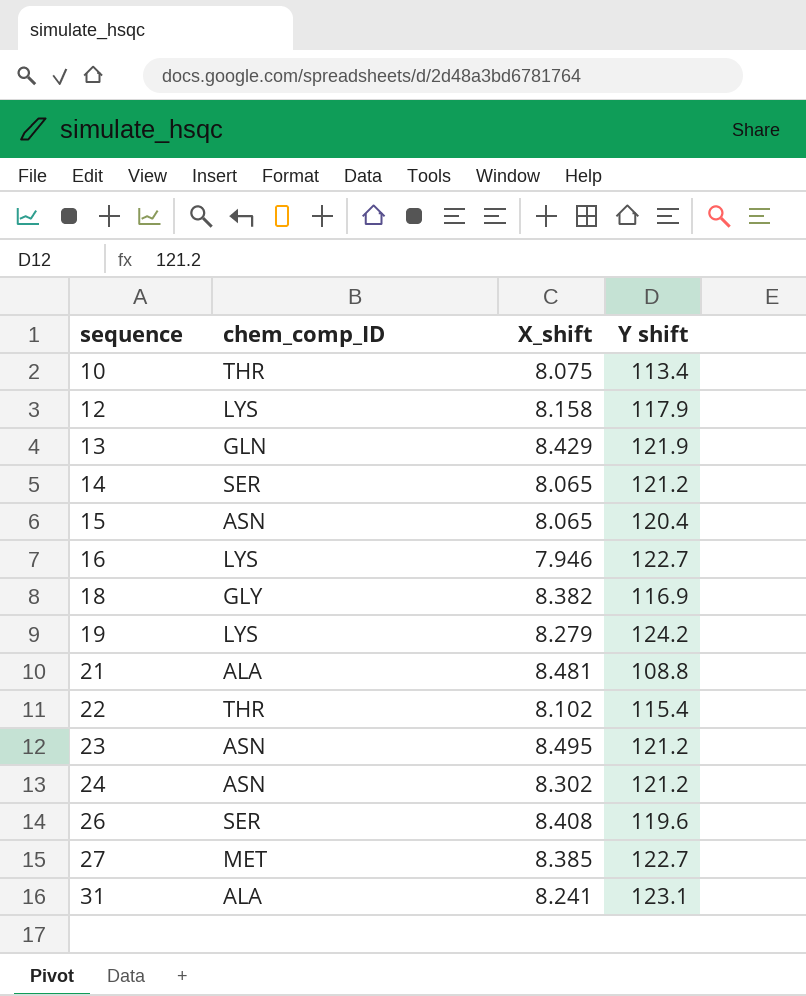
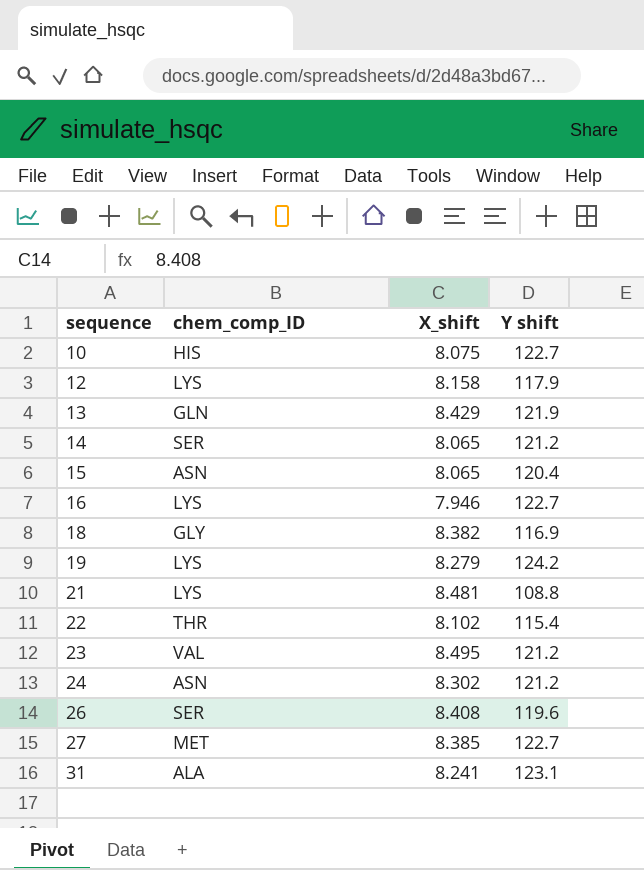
10 | chem_comp_ID: THR -> HIS
10 | Y shift: 113.4 -> 122.7
21 | chem_comp_ID: ALA -> LYS
23 | chem_comp_ID: ASN -> VAL

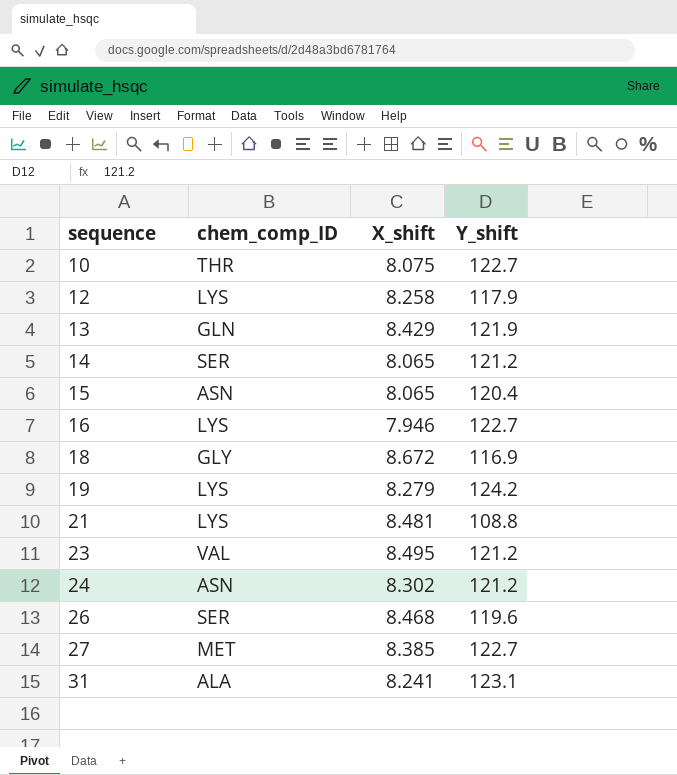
column name: Y shift -> Y_shift
row 22: THR | 8.102 | 115.4 -> none
10 | chem_comp_ID: HIS -> THR
12 | X_shift: 8.158 -> 8.258
18 | X_shift: 8.382 -> 8.672
26 | X_shift: 8.408 -> 8.468

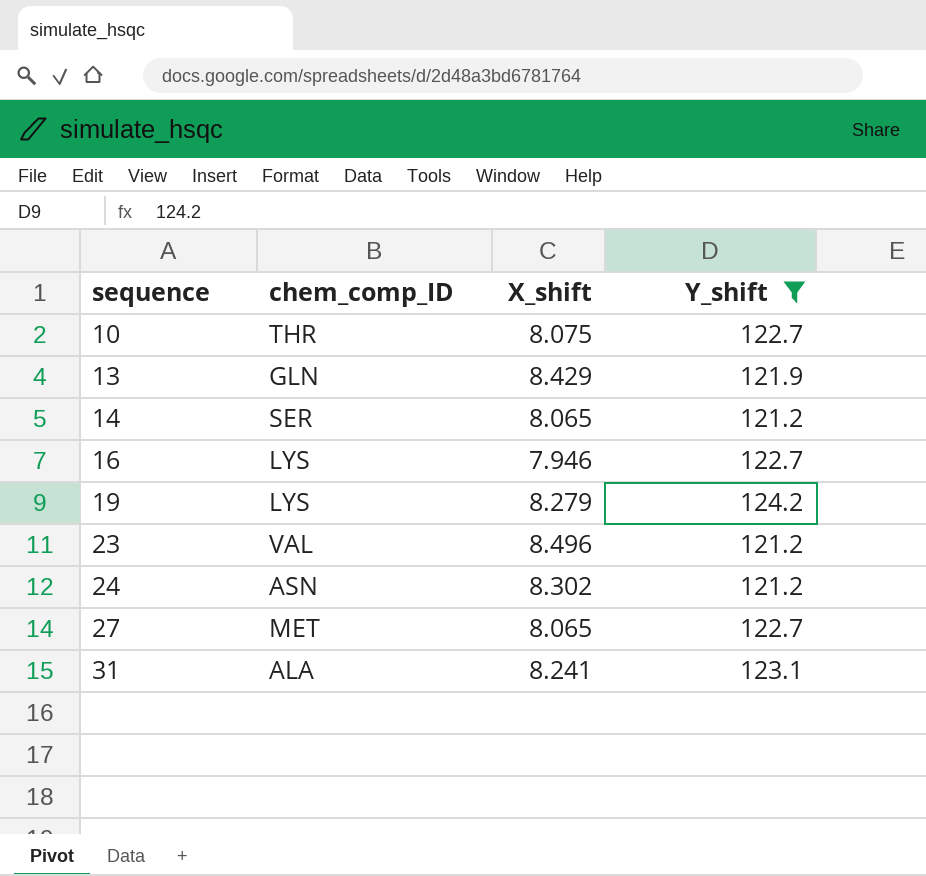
filter: none -> Y_shift >= 121.2
23 | X_shift: 8.495 -> 8.496
27 | X_shift: 8.385 -> 8.065

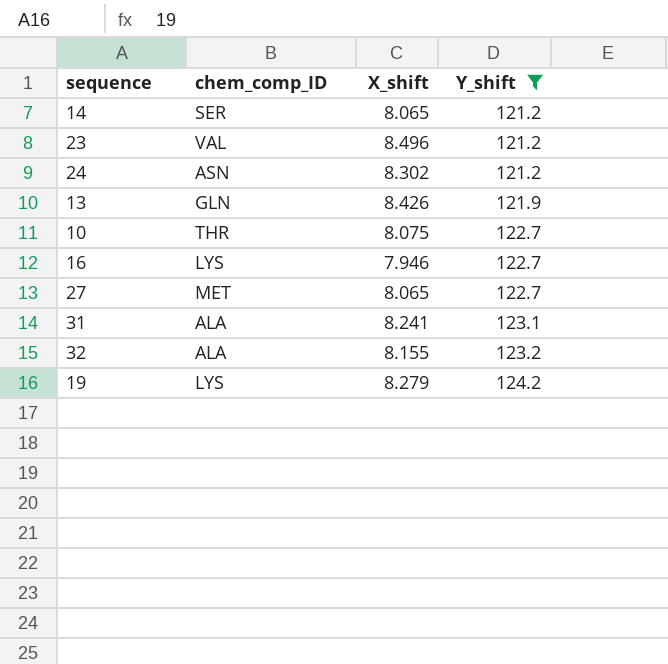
row order: sequence ascending -> Y_shift ascending
13 | X_shift: 8.429 -> 8.426
row 32: none -> ALA | 8.155 | 123.2

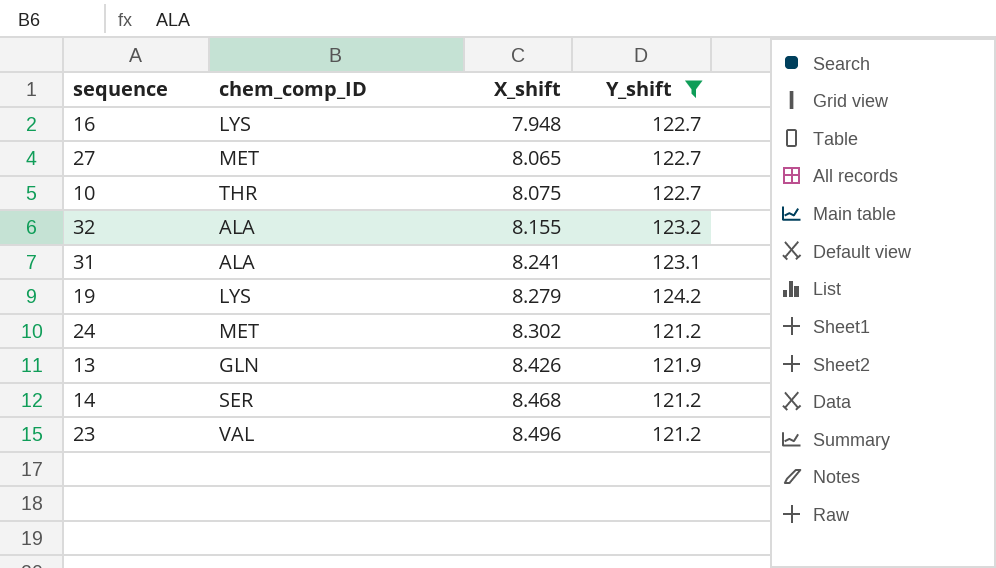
row order: Y_shift ascending -> X_shift ascending
16 | X_shift: 7.946 -> 7.948
24 | chem_comp_ID: ASN -> MET
14 | X_shift: 8.065 -> 8.468

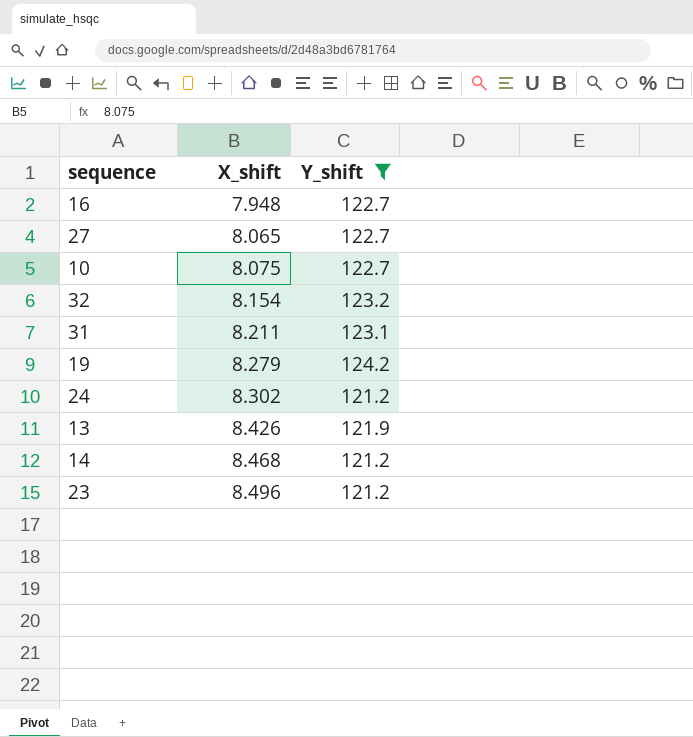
column chem_comp_ID | position: 2 -> none
32 | X_shift: 8.155 -> 8.154
31 | X_shift: 8.241 -> 8.211

